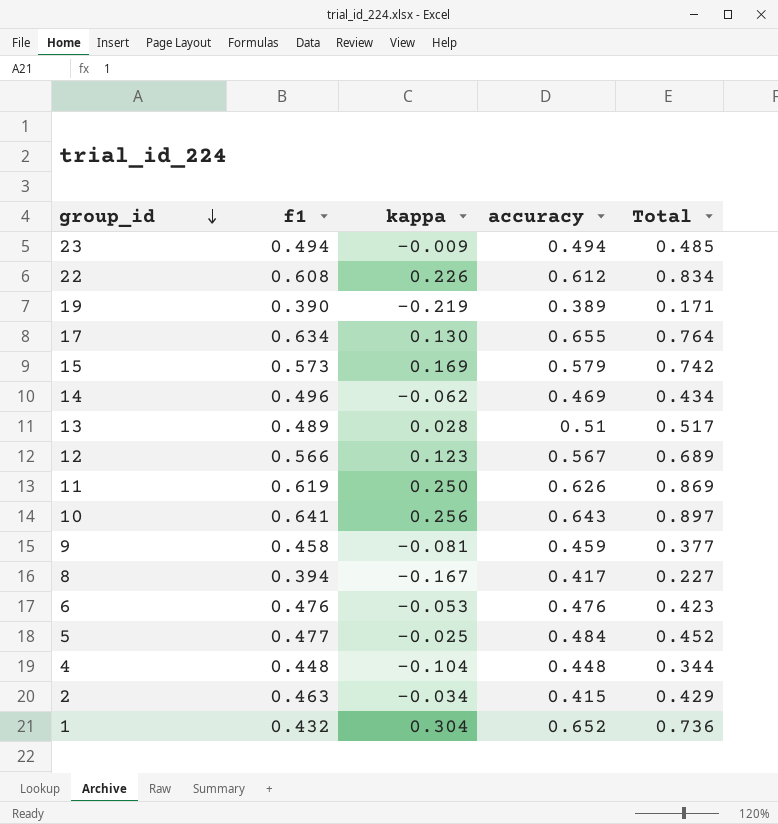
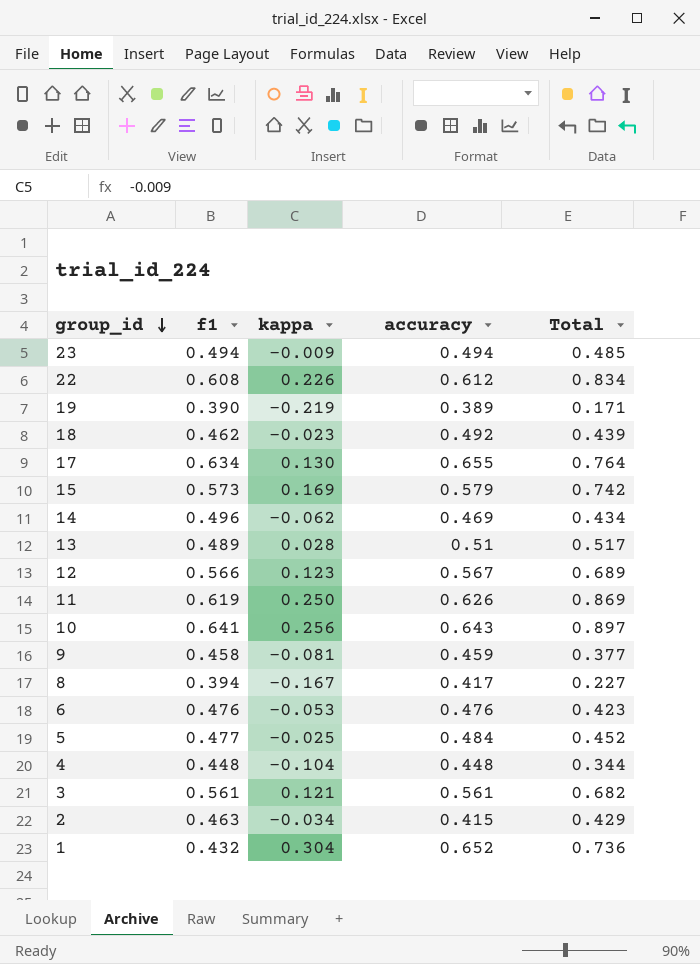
row 18: none -> 0.462 | -0.023 | 0.492 | 0.439
row 3: none -> 0.561 | 0.121 | 0.561 | 0.682

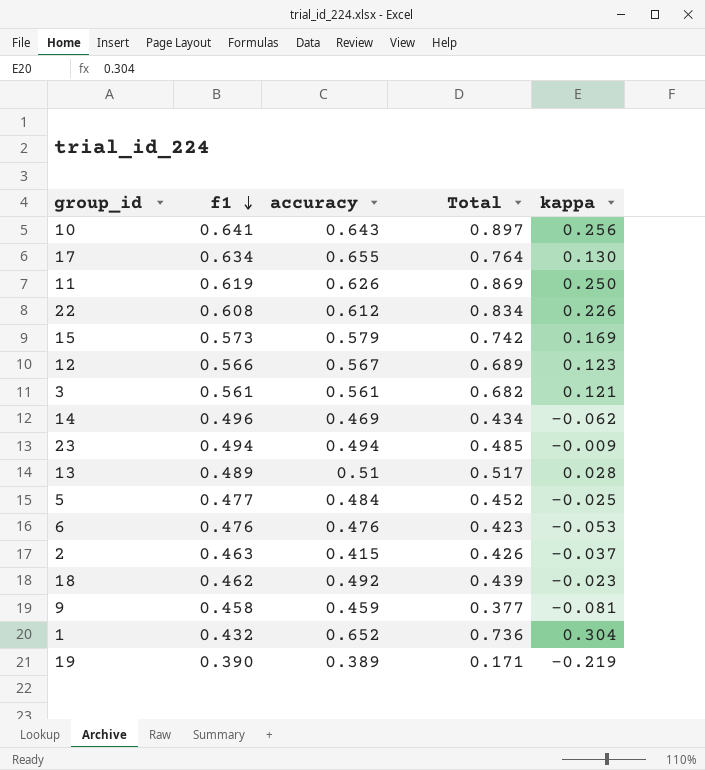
row order: group_id descending -> f1 descending
column kappa | position: 3 -> 5
row 8: 0.394 | -0.167 | 0.417 | 0.227 -> none
row 4: 0.448 | -0.104 | 0.448 | 0.344 -> none
2 | Total: 0.429 -> 0.426
2 | kappa: -0.034 -> -0.037

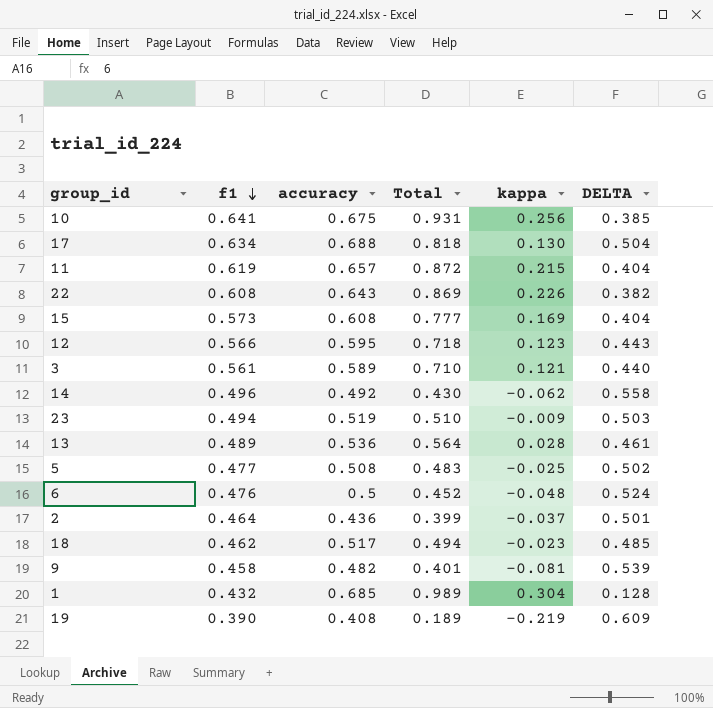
column Total | formula: [f1] + [kappa] -> [accuracy] + [kappa]
column DELTA | formula: none -> [f1] - [kappa]
10 | accuracy: 0.643 -> 0.675
17 | accuracy: 0.655 -> 0.688
11 | accuracy: 0.626 -> 0.657
11 | kappa: 0.250 -> 0.215
22 | accuracy: 0.612 -> 0.643
15 | accuracy: 0.579 -> 0.608
12 | accuracy: 0.567 -> 0.595
3 | accuracy: 0.561 -> 0.589
14 | accuracy: 0.469 -> 0.492
23 | accuracy: 0.494 -> 0.519
13 | accuracy: 0.51 -> 0.536
5 | accuracy: 0.484 -> 0.508
6 | accuracy: 0.476 -> 0.5
6 | kappa: -0.053 -> -0.048
2 | f1: 0.463 -> 0.464
2 | accuracy: 0.415 -> 0.436
18 | accuracy: 0.492 -> 0.517
9 | accuracy: 0.459 -> 0.482
1 | accuracy: 0.652 -> 0.685
19 | accuracy: 0.389 -> 0.408

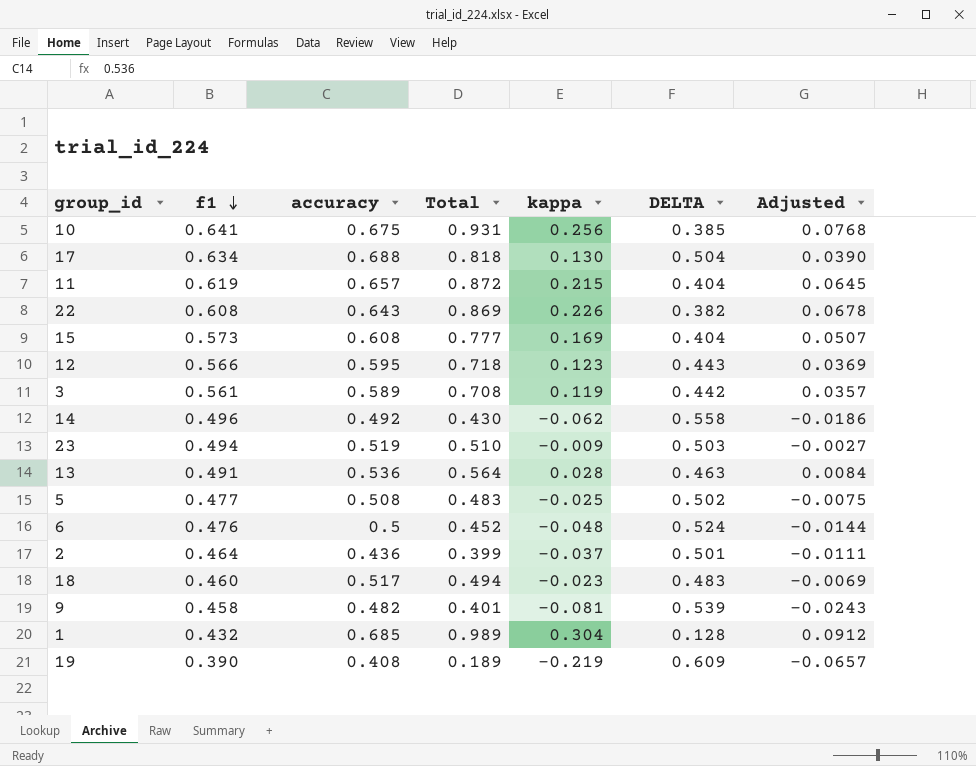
column Adjusted | formula: none -> [kappa] * 0.3
3 | Total: 0.710 -> 0.708
3 | kappa: 0.121 -> 0.119
3 | DELTA: 0.440 -> 0.442
13 | f1: 0.489 -> 0.491
13 | DELTA: 0.461 -> 0.463
18 | f1: 0.462 -> 0.460
18 | DELTA: 0.485 -> 0.483

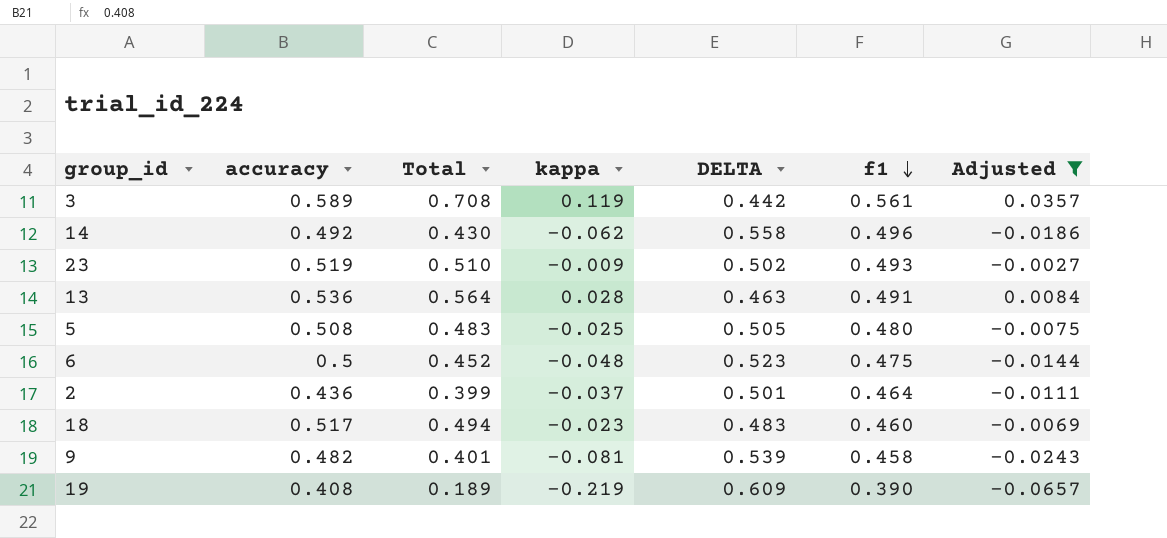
filter: none -> Adjusted <= 0.0357
column f1 | position: 2 -> 6
23 | DELTA: 0.503 -> 0.502
23 | f1: 0.494 -> 0.493
5 | DELTA: 0.502 -> 0.505
5 | f1: 0.477 -> 0.480
6 | DELTA: 0.524 -> 0.523
6 | f1: 0.476 -> 0.475

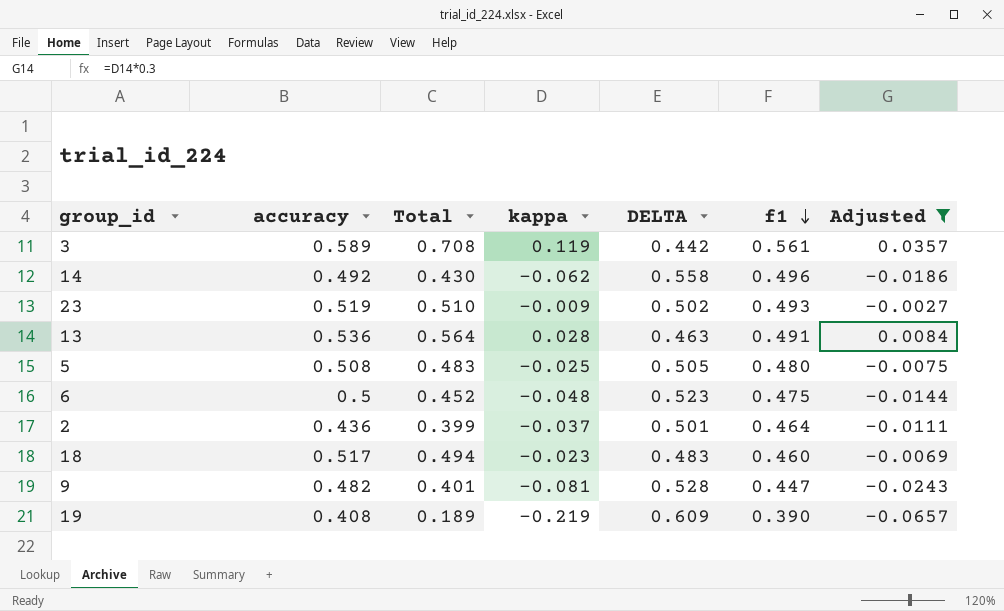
9 | DELTA: 0.539 -> 0.528
9 | f1: 0.458 -> 0.447

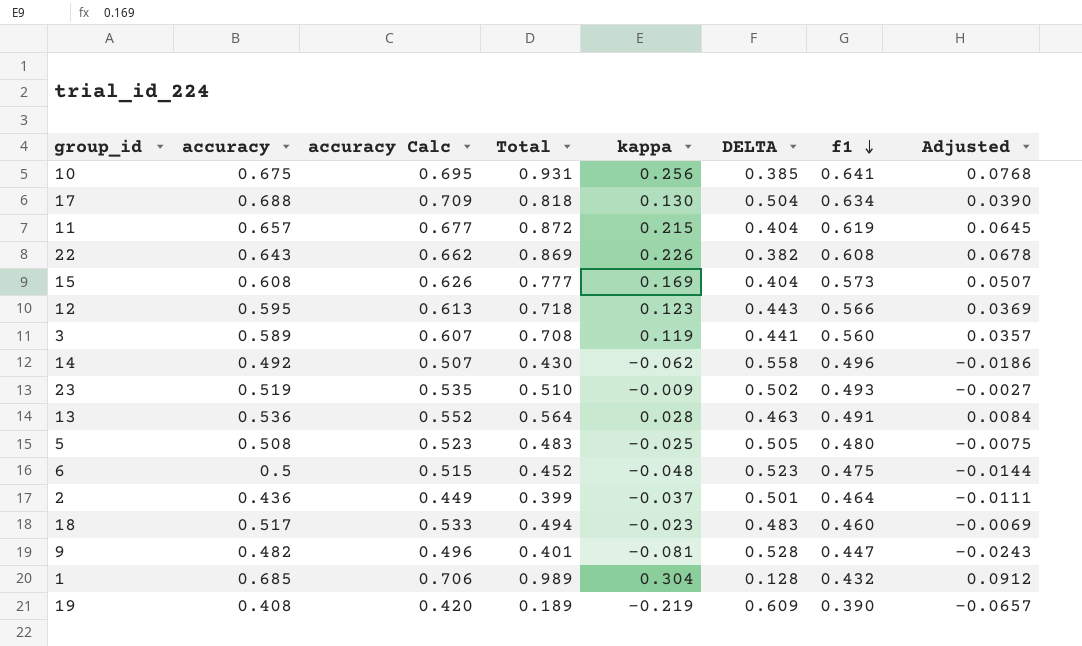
filter: Adjusted <= 0.0357 -> none
column accuracy Calc | formula: none -> [accuracy] * 1.03
3 | DELTA: 0.442 -> 0.441
3 | f1: 0.561 -> 0.560

